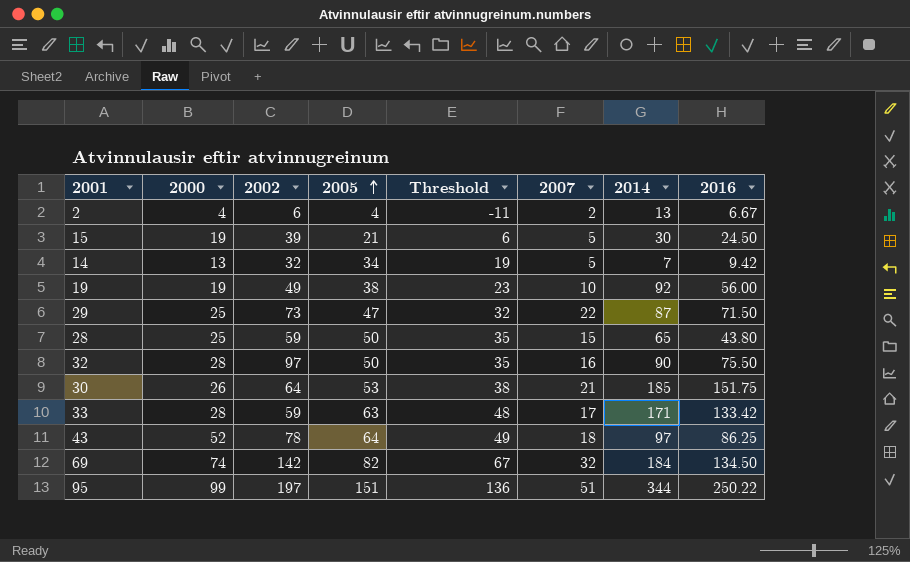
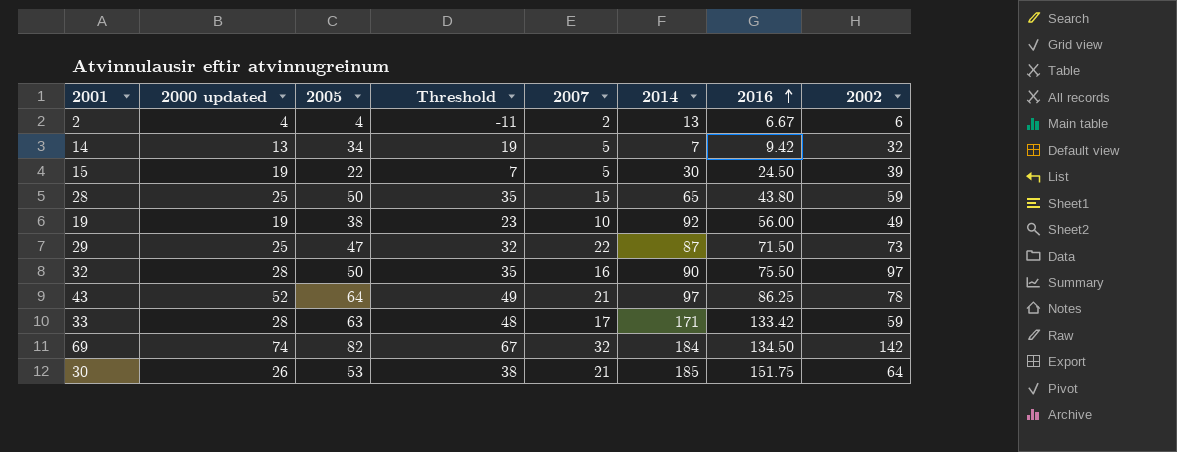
row order: 2005 ascending -> 2016 ascending
column name: 2000 -> 2000 updated
column 2002 | position: 3 -> 8
row 95: 99 | 197 | 151 | 136 | 51 | 344 | 250.22 -> none
15 | 2005: 21 -> 22
15 | Threshold: 6 -> 7
43 | 2007: 18 -> 21

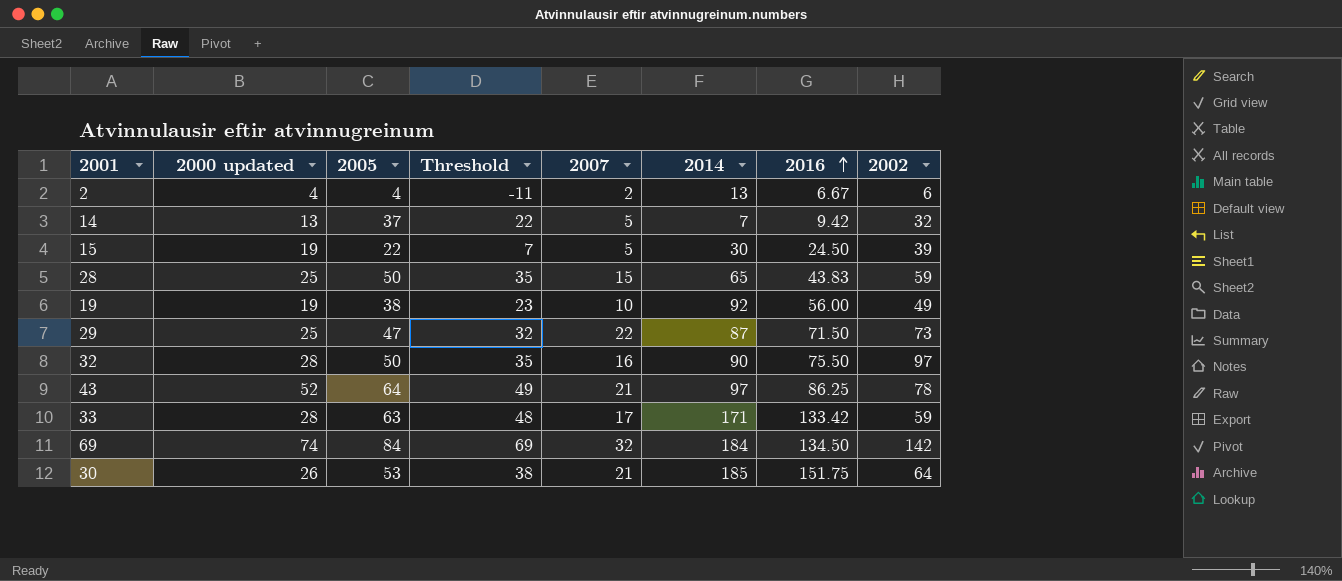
14 | 2005: 34 -> 37
14 | Threshold: 19 -> 22
28 | 2016: 43.80 -> 43.83
69 | 2005: 82 -> 84
69 | Threshold: 67 -> 69

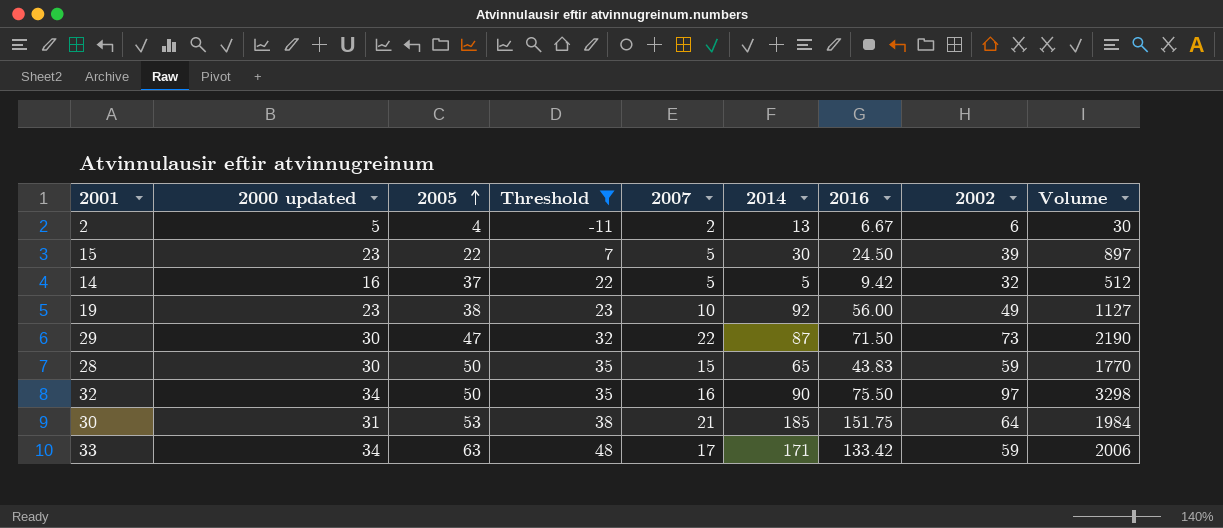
filter: none -> Threshold <= 48
row order: 2016 ascending -> 2005 ascending
column Volume | formula: none -> [2000 updated] * [2002]
2 | 2000 updated: 4 -> 5
15 | 2000 updated: 19 -> 23
14 | 2000 updated: 13 -> 16
14 | 2014: 7 -> 5
19 | 2000 updated: 19 -> 23
29 | 2000 updated: 25 -> 30
28 | 2000 updated: 25 -> 30
32 | 2000 updated: 28 -> 34
30 | 2000 updated: 26 -> 31
33 | 2000 updated: 28 -> 34

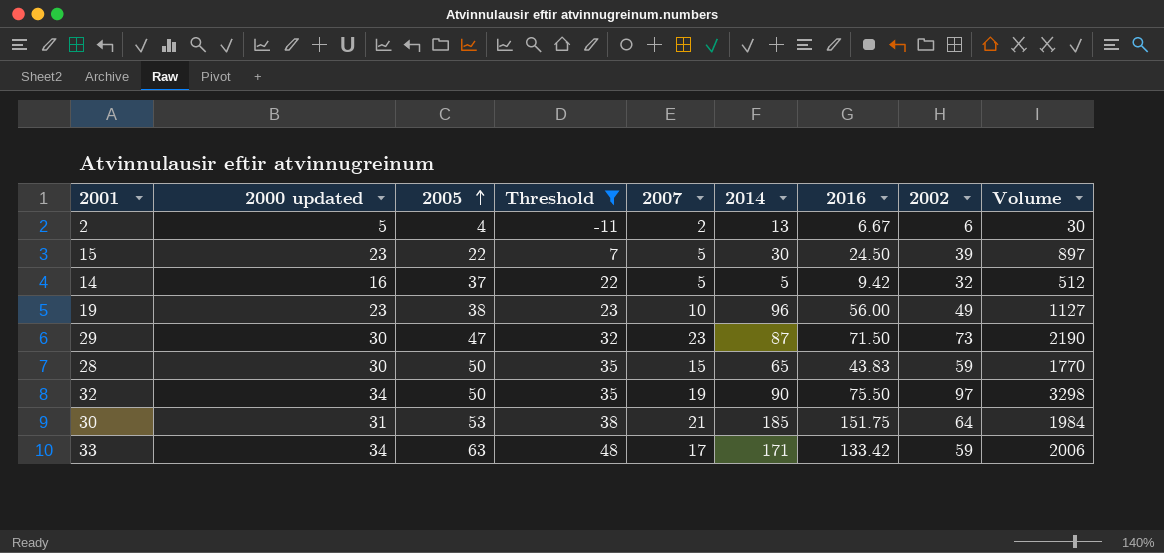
19 | 2014: 92 -> 96
29 | 2007: 22 -> 23
32 | 2007: 16 -> 19

